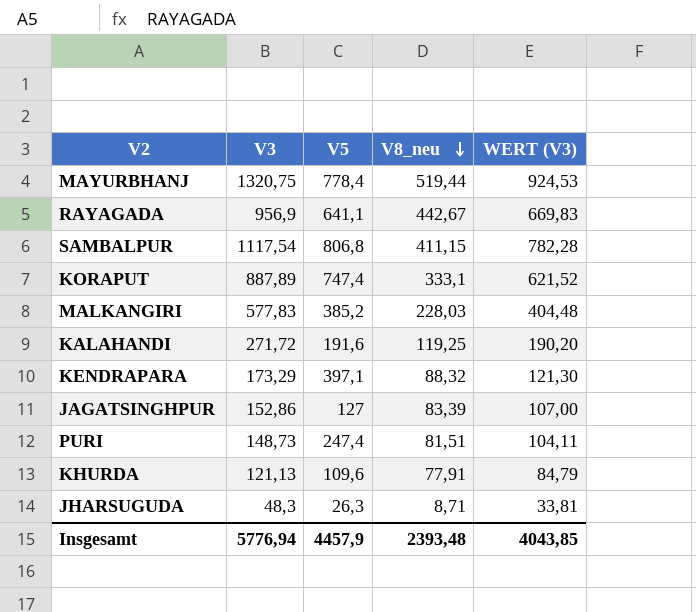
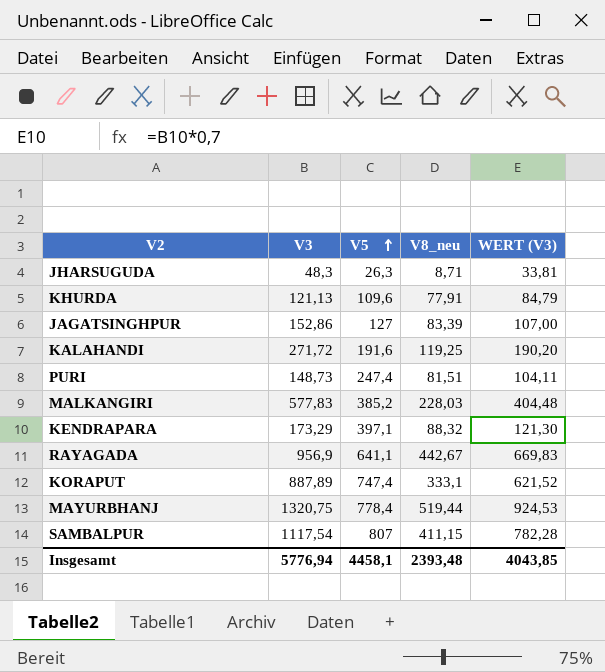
row order: V8_neu descending -> V5 ascending
SAMBALPUR | V5: 806,8 -> 807
Insgesamt | V5: 4457,9 -> 4458,1

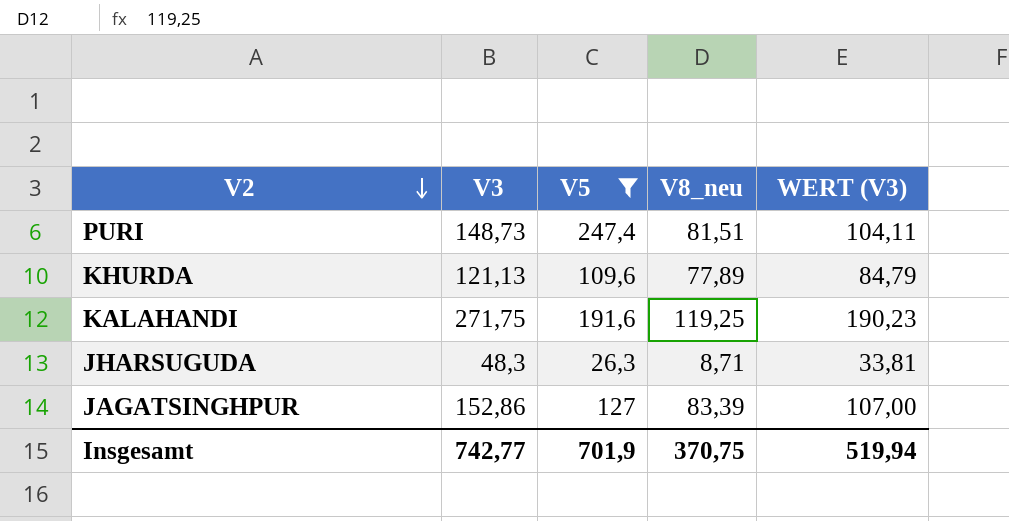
filter: none -> V5 <= 247,4
row order: V5 ascending -> V2 descending
KHURDA | V8_neu: 77,91 -> 77,89
KALAHANDI | V3: 271,72 -> 271,75
KALAHANDI | WERT (V3): 190,20 -> 190,23
Insgesamt | V3: 5776,94 -> 742,77
Insgesamt | V5: 4458,1 -> 701,9
Insgesamt | V8_neu: 2393,48 -> 370,75
Insgesamt | WERT (V3): 4043,85 -> 519,94

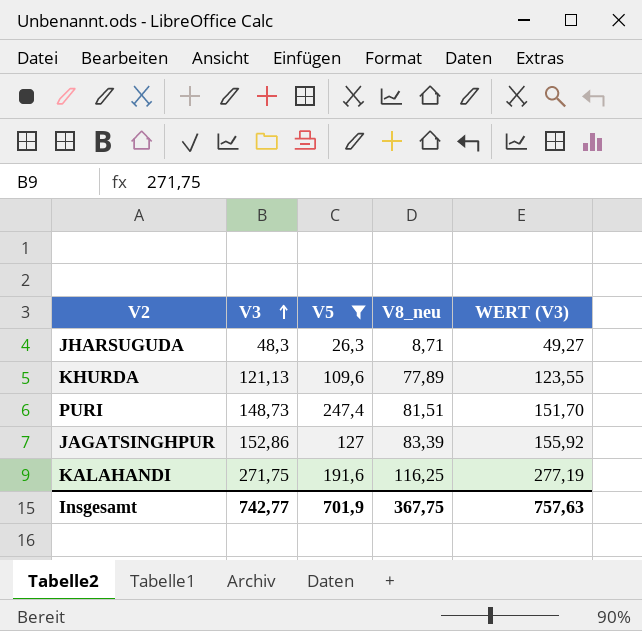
row order: V2 descending -> V3 ascending
column WERT (V3) | formula: [V3] * 0,7 -> [V3] * 1,02
KALAHANDI | V8_neu: 119,25 -> 116,25
Insgesamt | V8_neu: 370,75 -> 367,75
Insgesamt | WERT (V3): 519,94 -> 757,63

